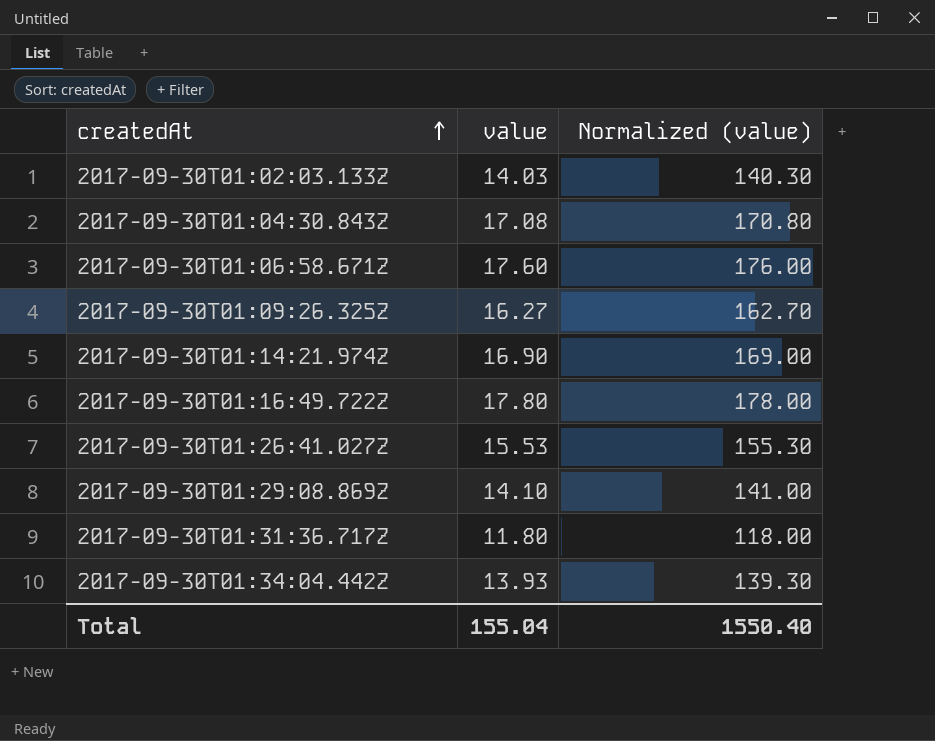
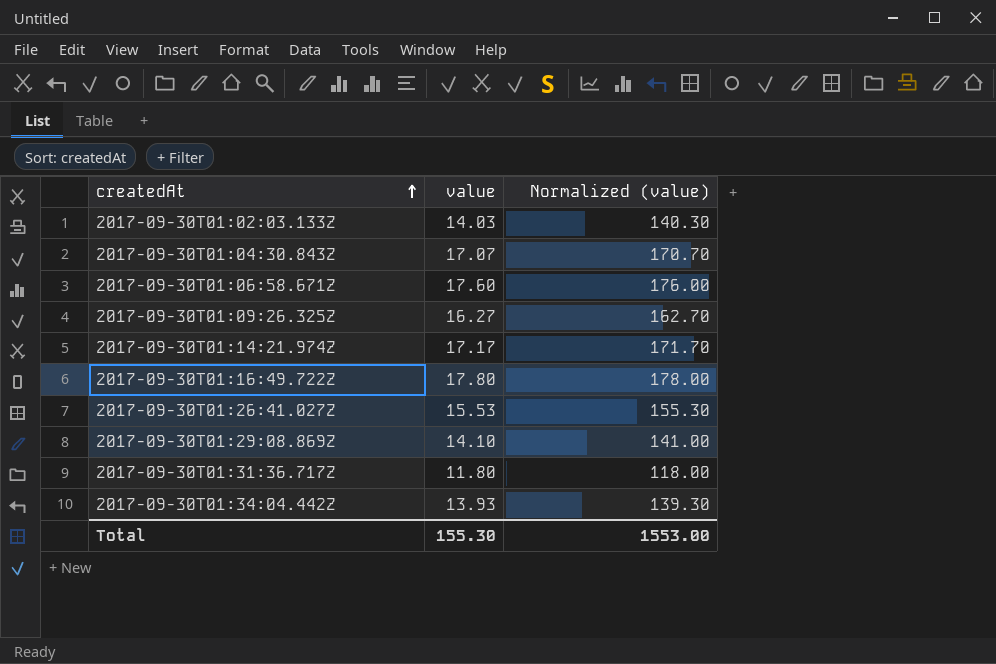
2017-09-30T01:04:30.843Z | value: 17.08 -> 17.07
2017-09-30T01:04:30.843Z | Normalized (value): 170.80 -> 170.70
2017-09-30T01:14:21.974Z | value: 16.90 -> 17.17
2017-09-30T01:14:21.974Z | Normalized (value): 169.00 -> 171.70
Total | value: 155.04 -> 155.30
Total | Normalized (value): 1550.40 -> 1553.00

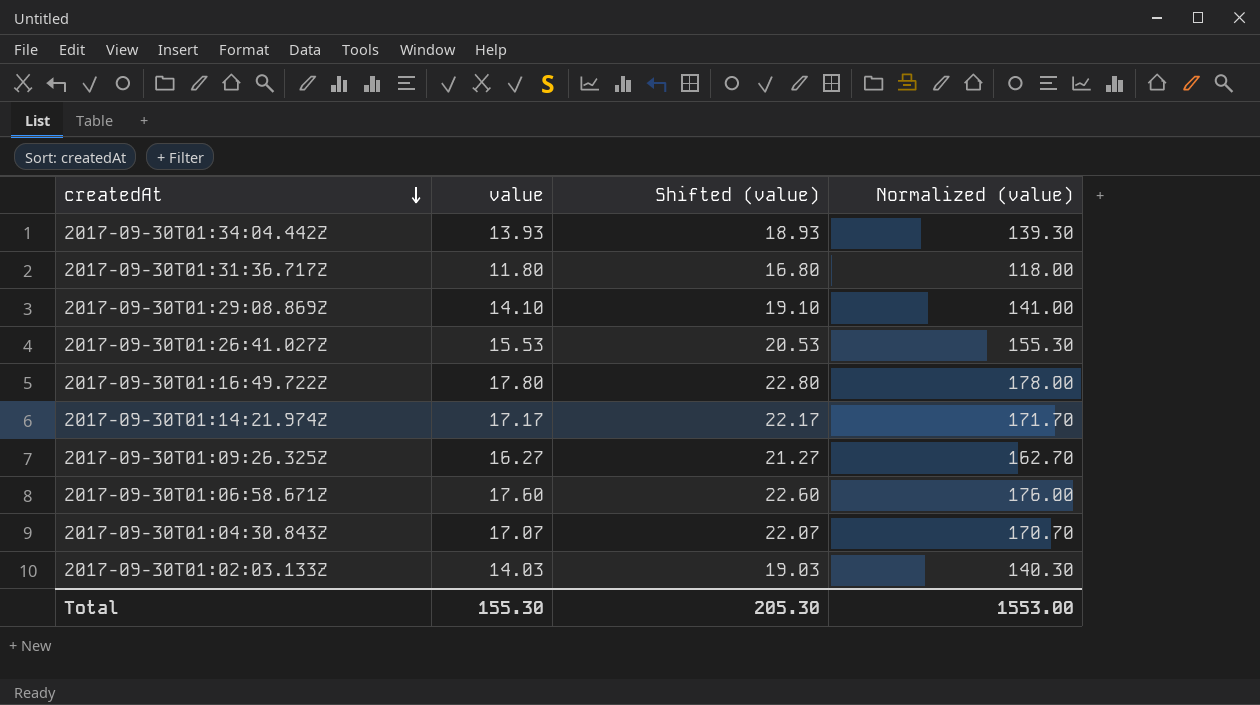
row order: createdAt ascending -> createdAt descending
column Shifted (value) | formula: none -> [value] + 5

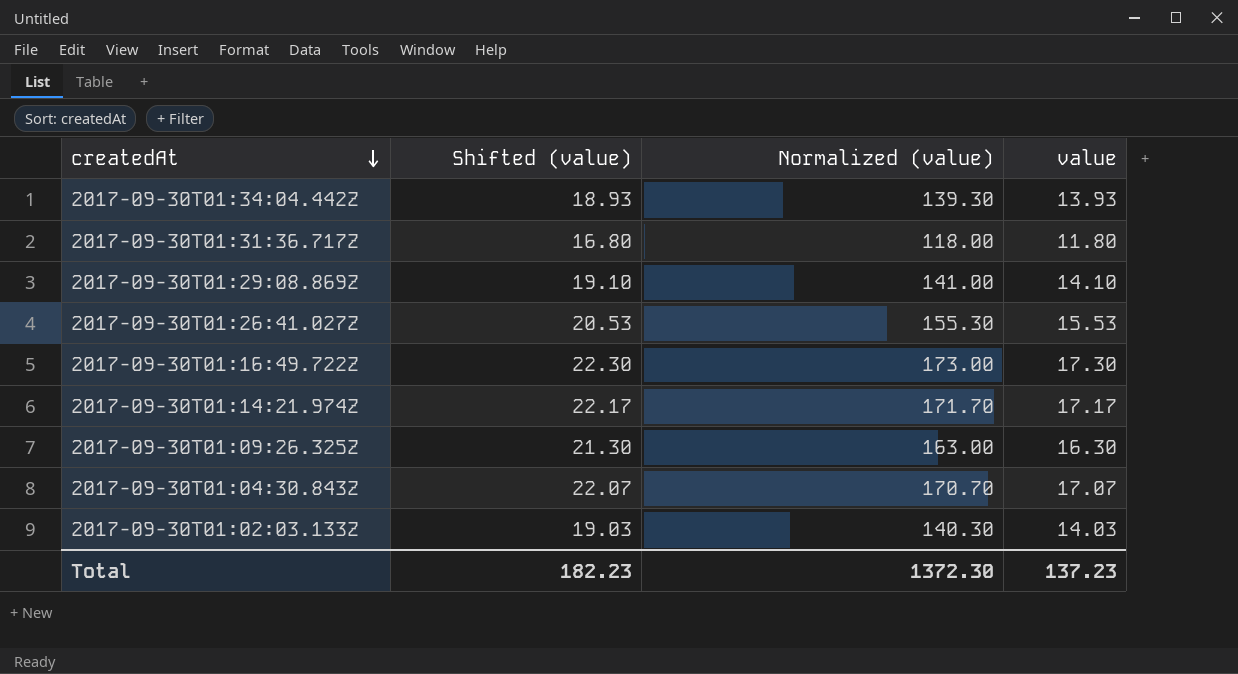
column value | position: 2 -> 4
row 2017-09-30T01:06:58.671Z: 17.60 | 22.60 | 176.00 -> none
2017-09-30T01:16:49.722Z | Shifted (value): 22.80 -> 22.30
2017-09-30T01:16:49.722Z | Normalized (value): 178.00 -> 173.00
2017-09-30T01:16:49.722Z | value: 17.80 -> 17.30
2017-09-30T01:09:26.325Z | Shifted (value): 21.27 -> 21.30
2017-09-30T01:09:26.325Z | Normalized (value): 162.70 -> 163.00
2017-09-30T01:09:26.325Z | value: 16.27 -> 16.30
Total | Shifted (value): 205.30 -> 182.23
Total | Normalized (value): 1553.00 -> 1372.30
Total | value: 155.30 -> 137.23

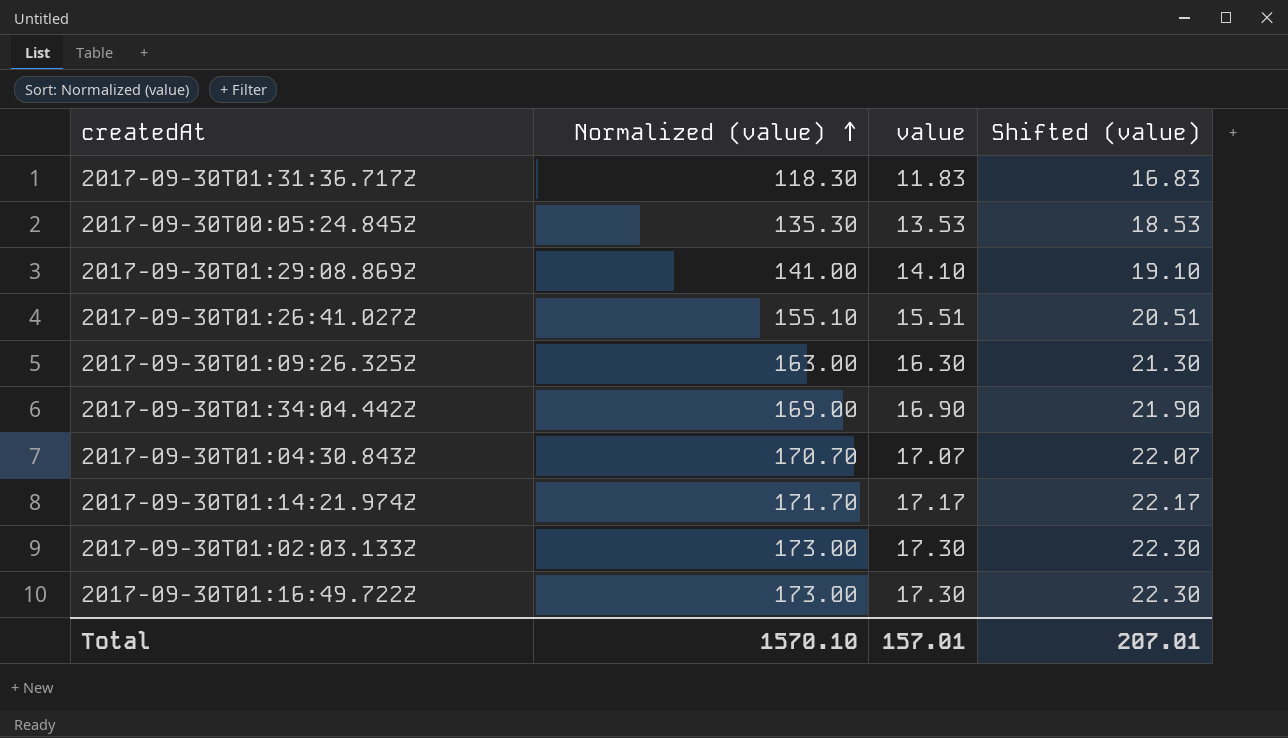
row order: createdAt descending -> Normalized (value) ascending
column Shifted (value) | position: 2 -> 4
2017-09-30T01:31:36.717Z | Normalized (value): 118.00 -> 118.30
2017-09-30T01:31:36.717Z | value: 11.80 -> 11.83
2017-09-30T01:31:36.717Z | Shifted (value): 16.80 -> 16.83
row 2017-09-30T00:05:24.845Z: none -> 135.30 | 13.53 | 18.53
2017-09-30T01:26:41.027Z | Normalized (value): 155.30 -> 155.10
2017-09-30T01:26:41.027Z | value: 15.53 -> 15.51
2017-09-30T01:26:41.027Z | Shifted (value): 20.53 -> 20.51
2017-09-30T01:34:04.442Z | Normalized (value): 139.30 -> 169.00
2017-09-30T01:34:04.442Z | value: 13.93 -> 16.90
2017-09-30T01:34:04.442Z | Shifted (value): 18.93 -> 21.90
2017-09-30T01:02:03.133Z | Normalized (value): 140.30 -> 173.00
2017-09-30T01:02:03.133Z | value: 14.03 -> 17.30
2017-09-30T01:02:03.133Z | Shifted (value): 19.03 -> 22.30
Total | Normalized (value): 1372.30 -> 1570.10
Total | value: 137.23 -> 157.01
Total | Shifted (value): 182.23 -> 207.01

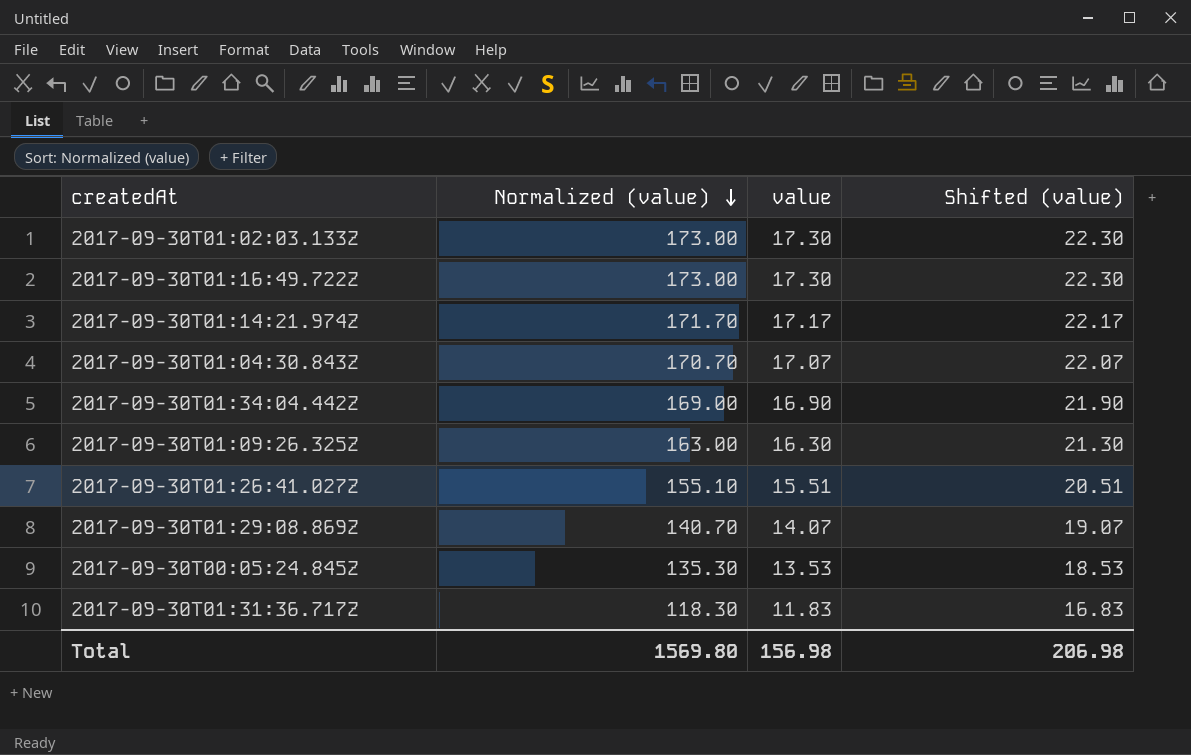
row order: Normalized (value) ascending -> Normalized (value) descending
2017-09-30T01:29:08.869Z | Normalized (value): 141.00 -> 140.70
2017-09-30T01:29:08.869Z | value: 14.10 -> 14.07
2017-09-30T01:29:08.869Z | Shifted (value): 19.10 -> 19.07
Total | Normalized (value): 1570.10 -> 1569.80
Total | value: 157.01 -> 156.98
Total | Shifted (value): 207.01 -> 206.98

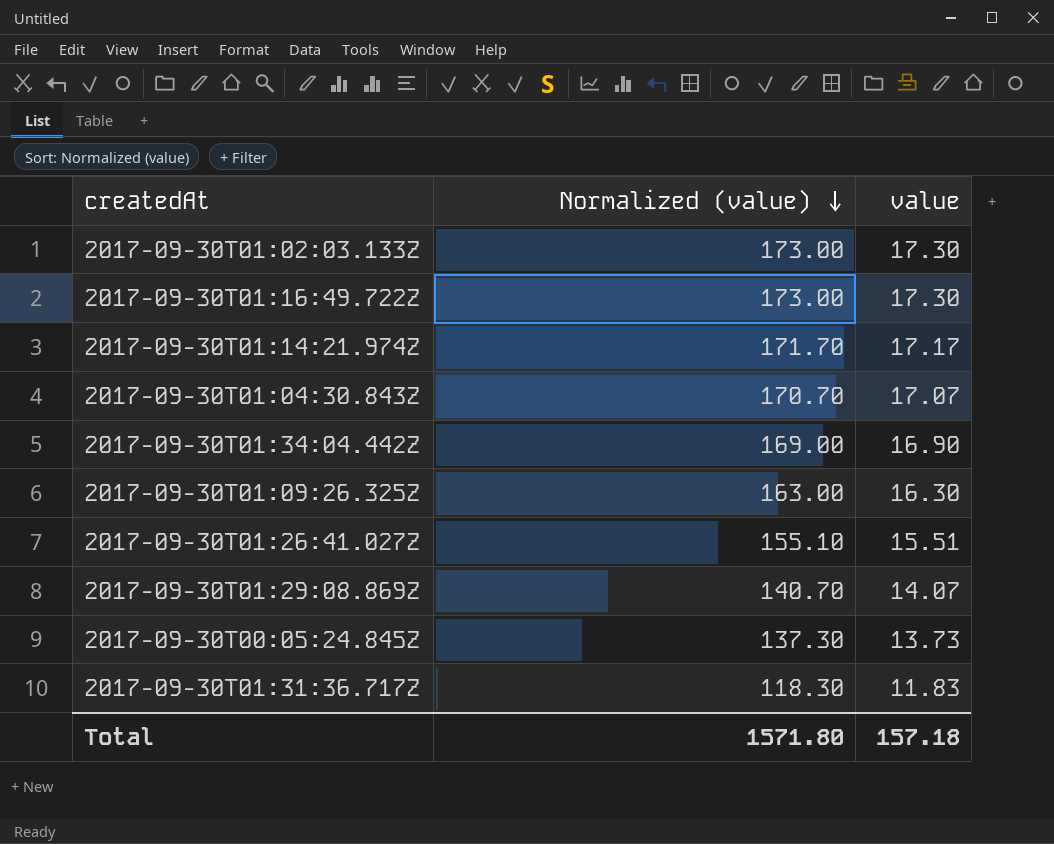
column Shifted (value) | formula: [value] + 5 -> none
2017-09-30T00:05:24.845Z | Normalized (value): 135.30 -> 137.30
2017-09-30T00:05:24.845Z | value: 13.53 -> 13.73
Total | Normalized (value): 1569.80 -> 1571.80
Total | value: 156.98 -> 157.18

